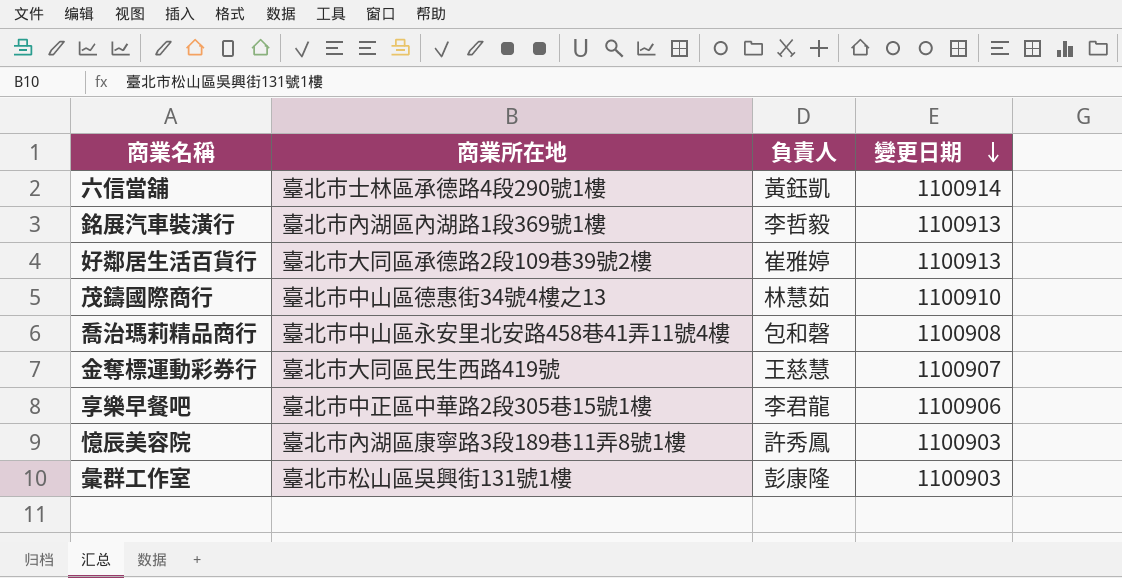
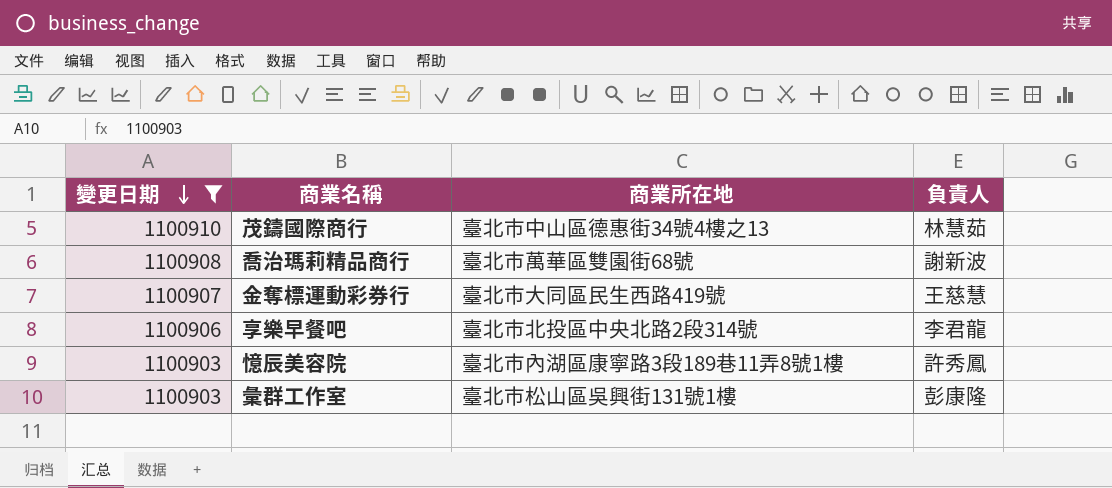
filter: none -> 變更日期 <= 1100910
column 變更日期 | position: 4 -> 1
喬治瑪莉精品商行 | 商業所在地: 臺北市中山區永安里北安路458巷41弄11號4樓 -> 臺北市萬華區雙園街68號
喬治瑪莉精品商行 | 負責人: 包和磬 -> 謝新波
享樂早餐吧 | 商業所在地: 臺北市中正區中華路2段305巷15號1樓 -> 臺北市北投區中央北路2段314號

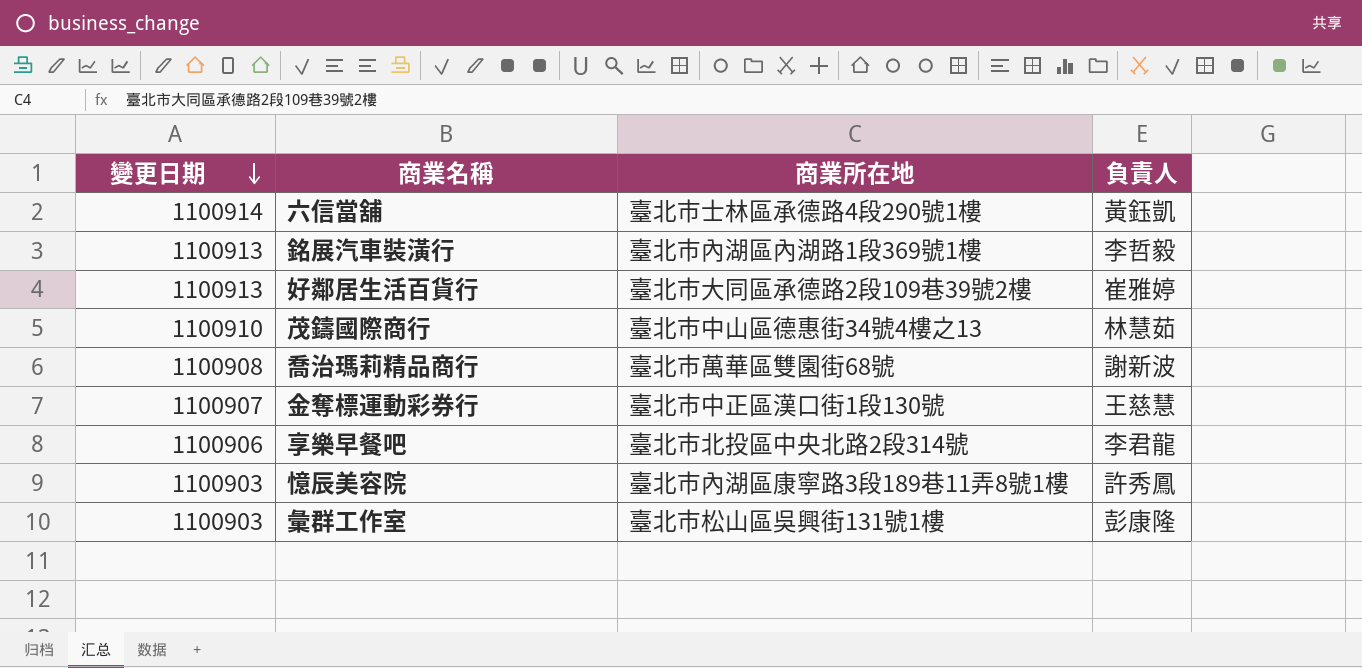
filter: 變更日期 <= 1100910 -> none
金奪標運動彩券行 | 商業所在地: 臺北市大同區民生西路419號 -> 臺北市中正區漢口街1段130號

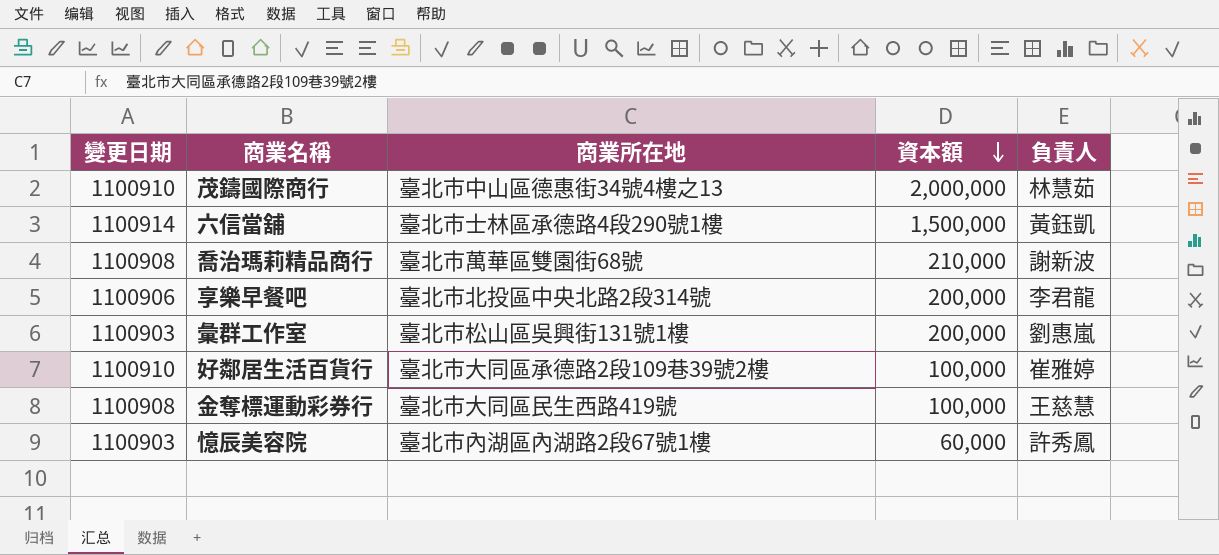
row order: 變更日期 descending -> 資本額 descending
column 資本額 | position: none -> 4
row 銘展汽車裝潢行: 1100913 | 臺北市內湖區內湖路1段369號1樓 | 李哲毅 -> none
彙群工作室 | 負責人: 彭康隆 -> 劉惠嵐
好鄰居生活百貨行 | 變更日期: 1100913 -> 1100910
金奪標運動彩券行 | 變更日期: 1100907 -> 1100908
金奪標運動彩券行 | 商業所在地: 臺北市中正區漢口街1段130號 -> 臺北市大同區民生西路419號
憶辰美容院 | 商業所在地: 臺北市內湖區康寧路3段189巷11弄8號1樓 -> 臺北市內湖區內湖路2段67號1樓

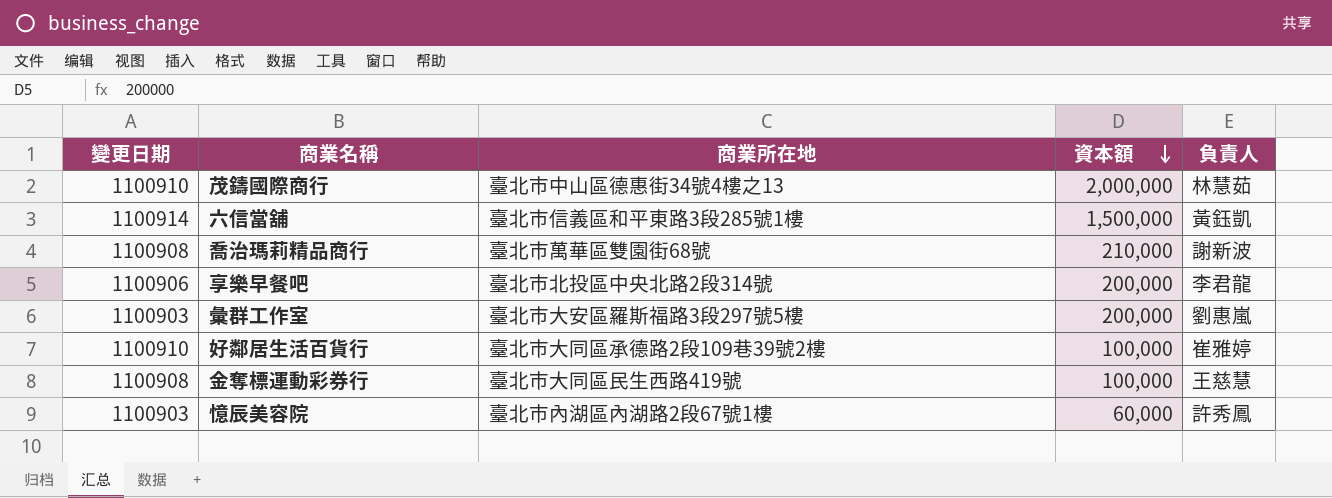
六信當舖 | 商業所在地: 臺北市士林區承德路4段290號1樓 -> 臺北市信義區和平東路3段285號1樓
彙群工作室 | 商業所在地: 臺北市松山區吳興街131號1樓 -> 臺北市大安區羅斯福路3段297號5樓

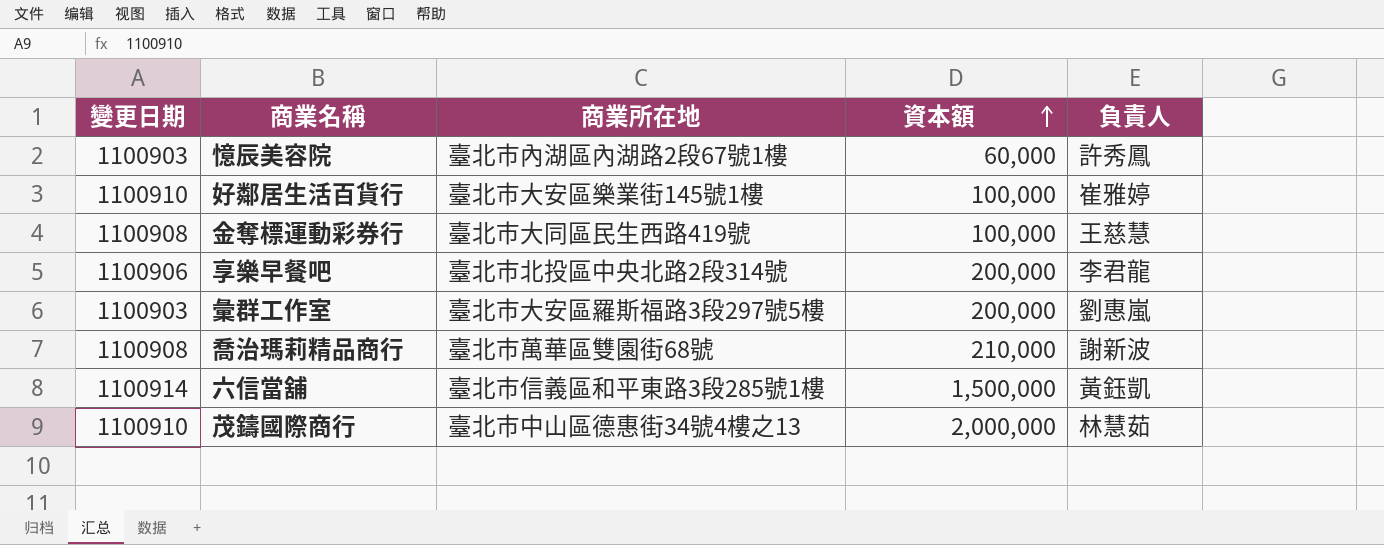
row order: 資本額 descending -> 資本額 ascending
好鄰居生活百貨行 | 商業所在地: 臺北市大同區承德路2段109巷39號2樓 -> 臺北市大安區樂業街145號1樓

